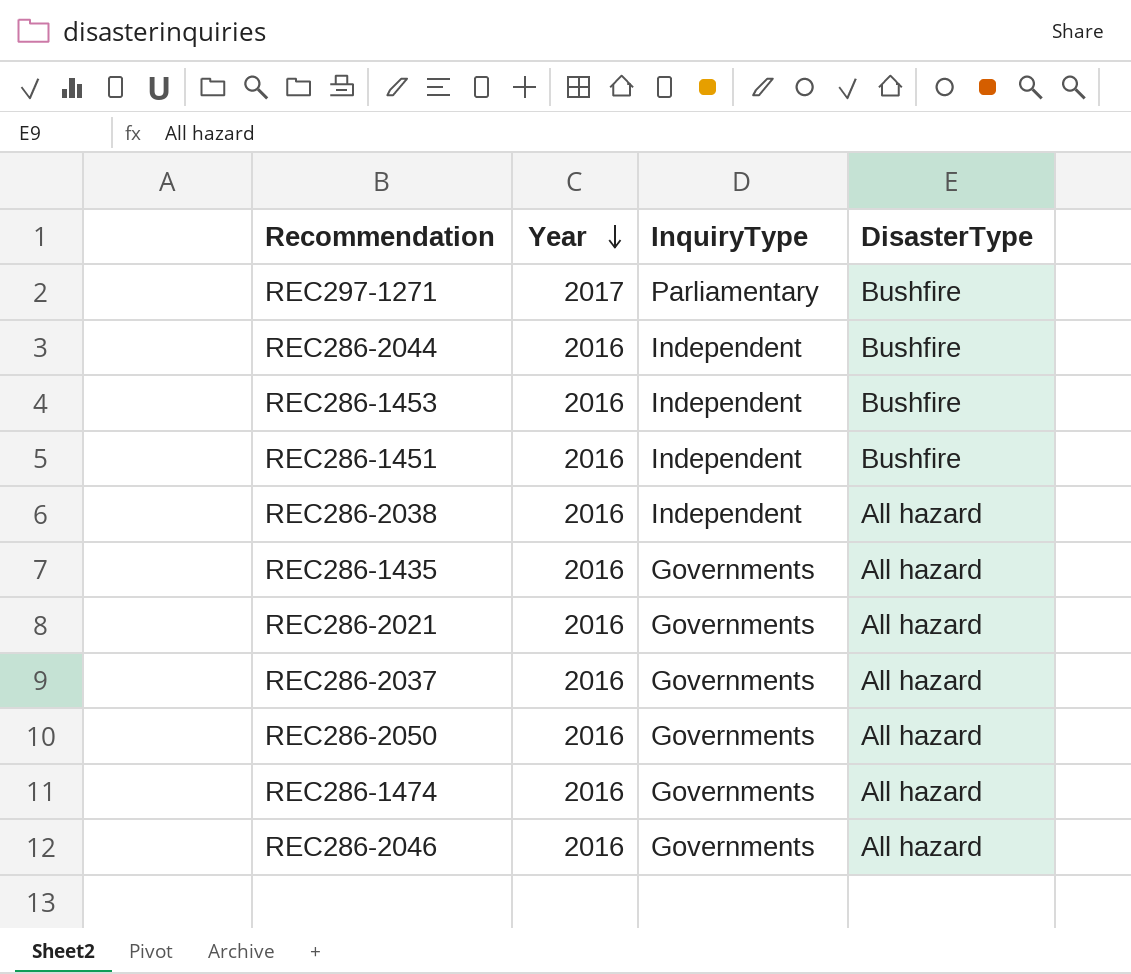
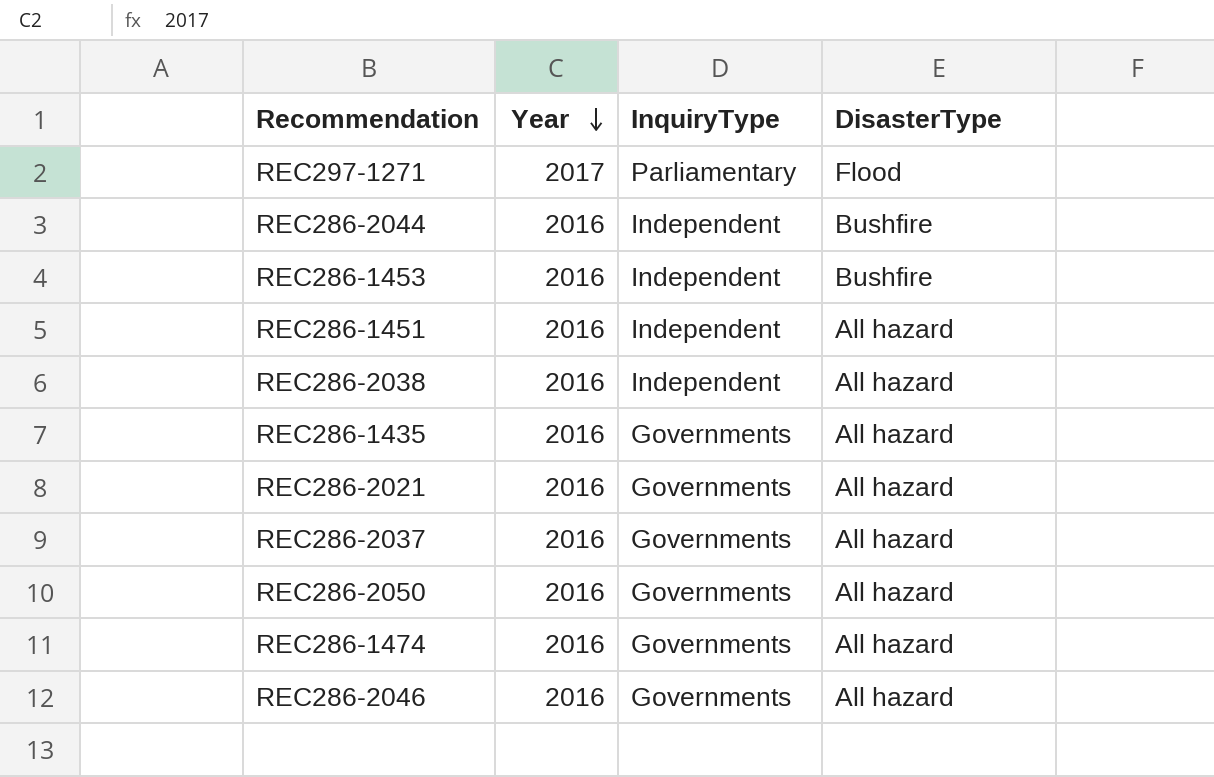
REC297-1271 | DisasterType: Bushfire -> Flood
REC286-1451 | DisasterType: Bushfire -> All hazard

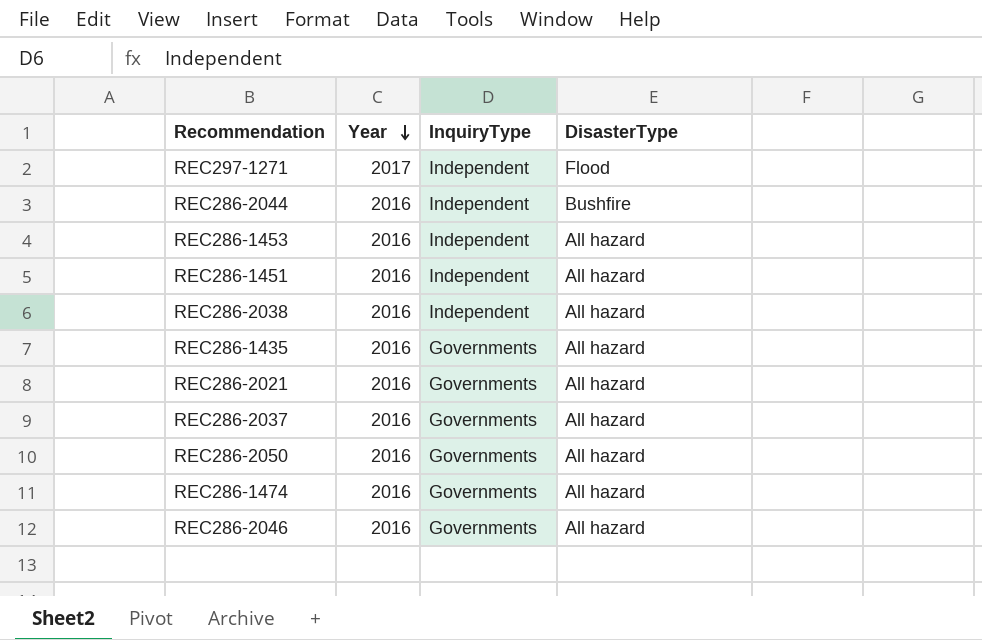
REC297-1271 | InquiryType: Parliamentary -> Independent
REC286-1453 | DisasterType: Bushfire -> All hazard

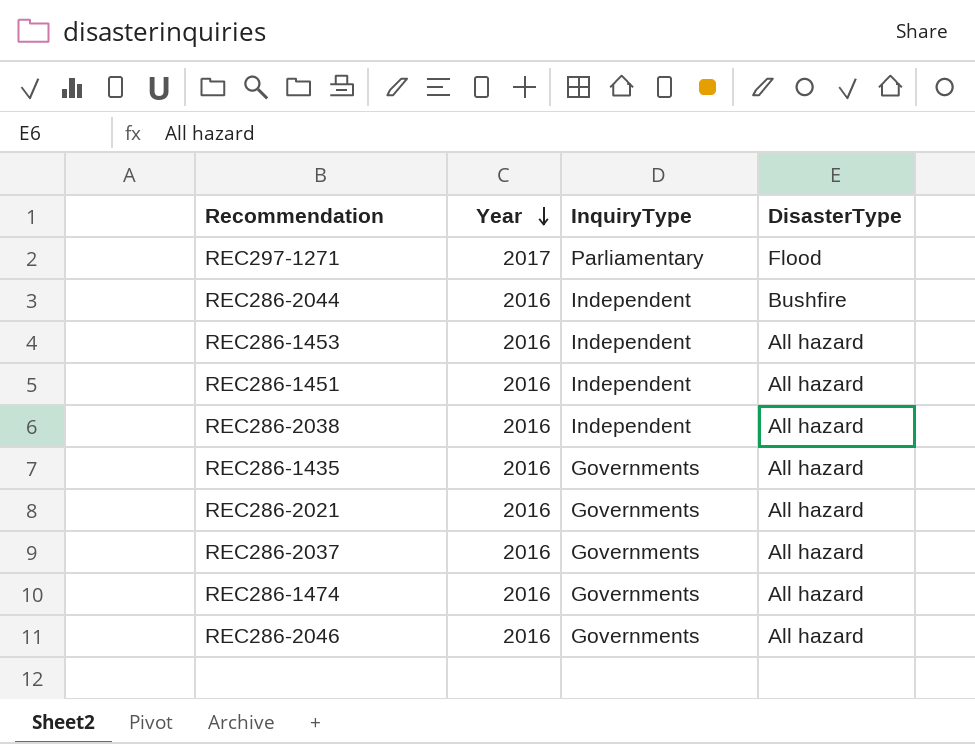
row REC286-2050: 2016 | Governments | All hazard -> none
REC297-1271 | InquiryType: Independent -> Parliamentary

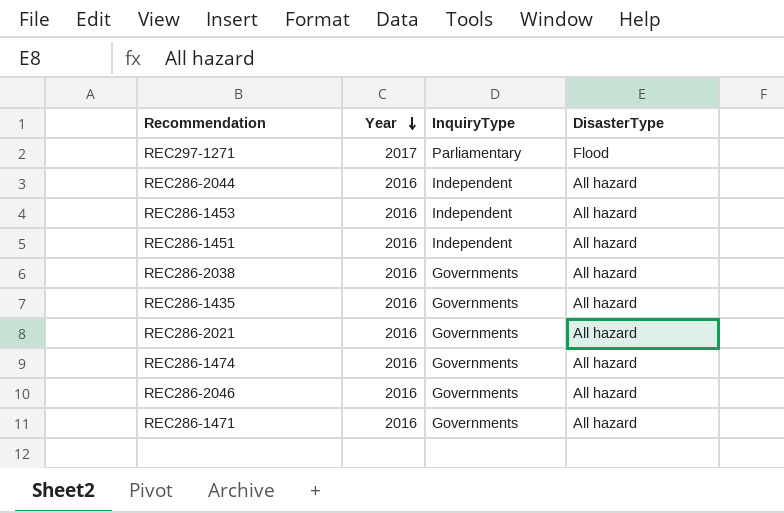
row REC286-2037: 2016 | Governments | All hazard -> none
REC286-2044 | DisasterType: Bushfire -> All hazard
REC286-2038 | InquiryType: Independent -> Governments
row REC286-1471: none -> 2016 | Governments | All hazard

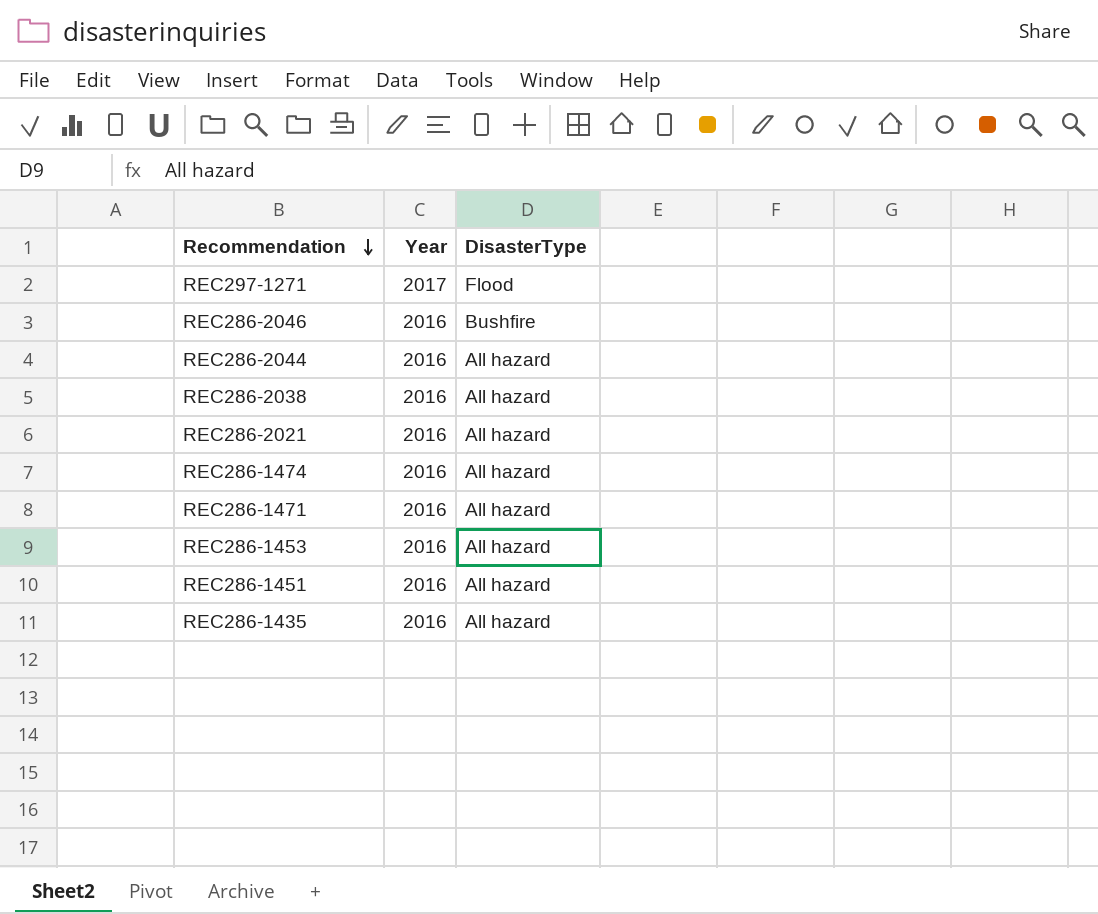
row order: Year descending -> Recommendation descending
column InquiryType | position: 3 -> none
REC286-2046 | DisasterType: All hazard -> Bushfire

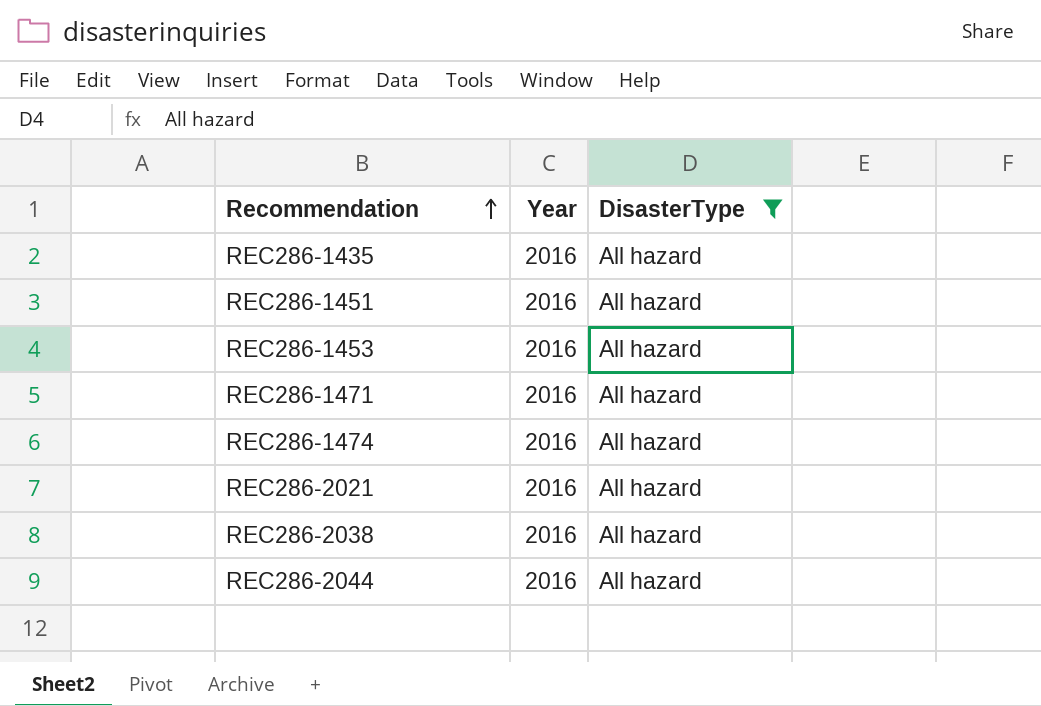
filter: none -> DisasterType = All hazard
row order: Recommendation descending -> Recommendation ascending

